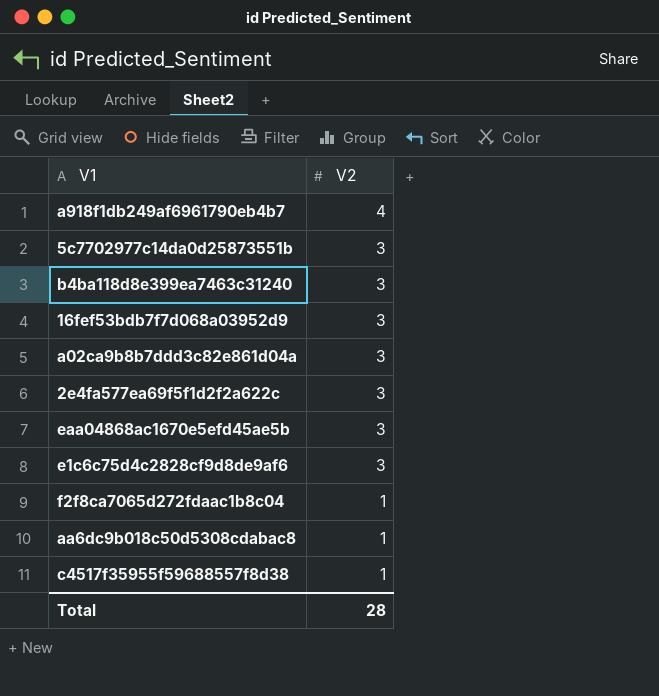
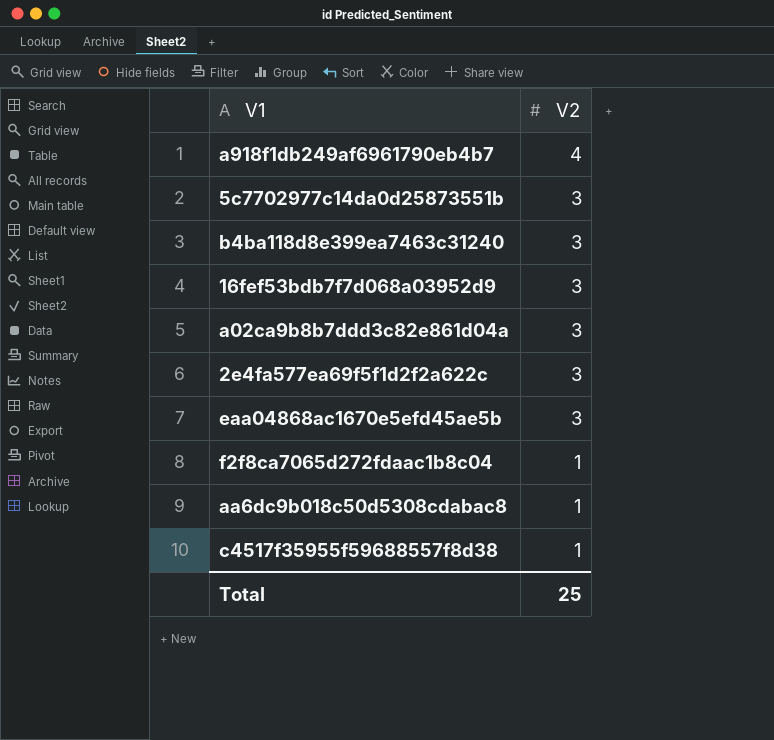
row e1c6c75d4c2828cf9d8de9af6: 3 -> none
Total | V2: 28 -> 25

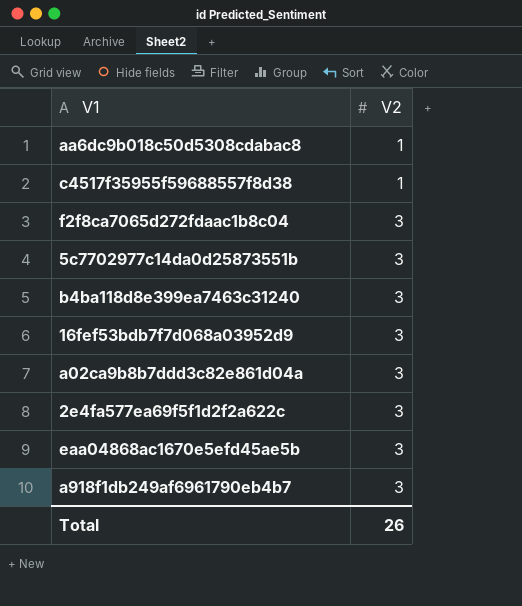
row order: V2 descending -> V2 ascending
f2f8ca7065d272fdaac1b8c04 | V2: 1 -> 3
a918f1db249af6961790eb4b7 | V2: 4 -> 3
Total | V2: 25 -> 26

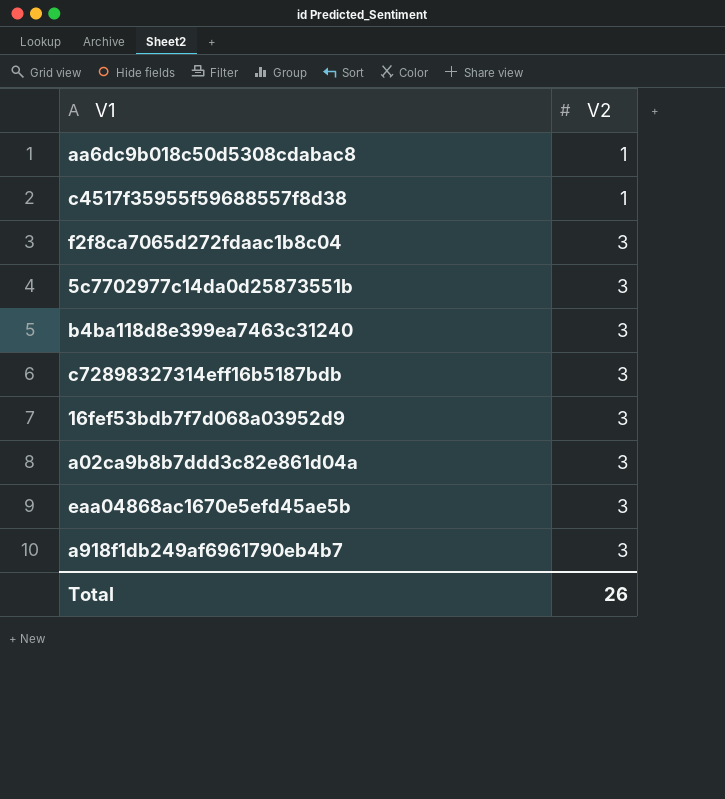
row 2e4fa577ea69f5f1d2f2a622c: 3 -> none
row c72898327314eff16b5187bdb: none -> 3

